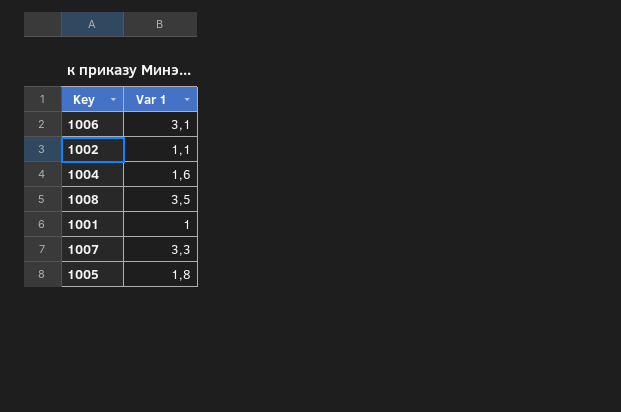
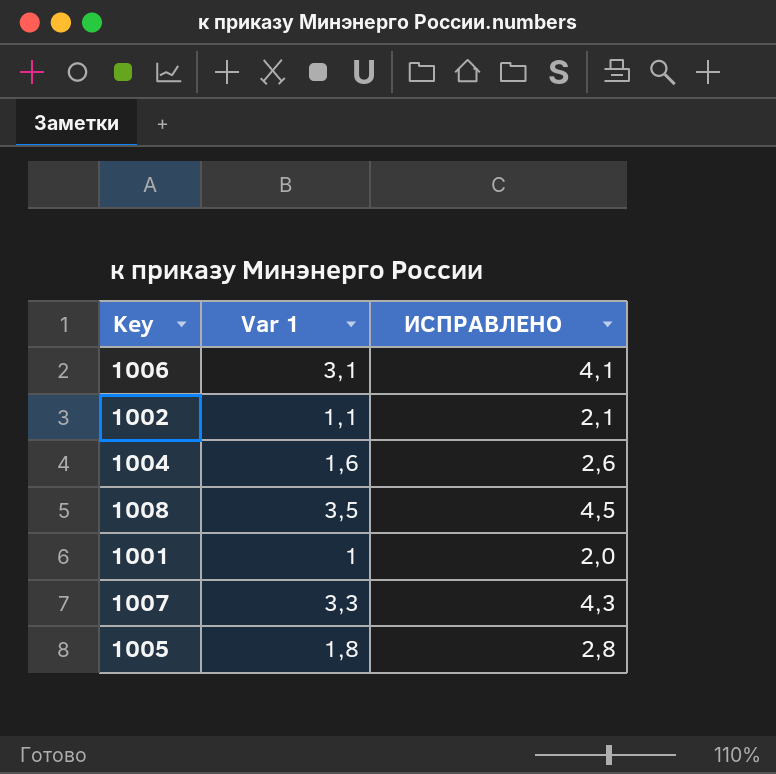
column ИСПРАВЛЕНО | formula: none -> [Var 1] + 1

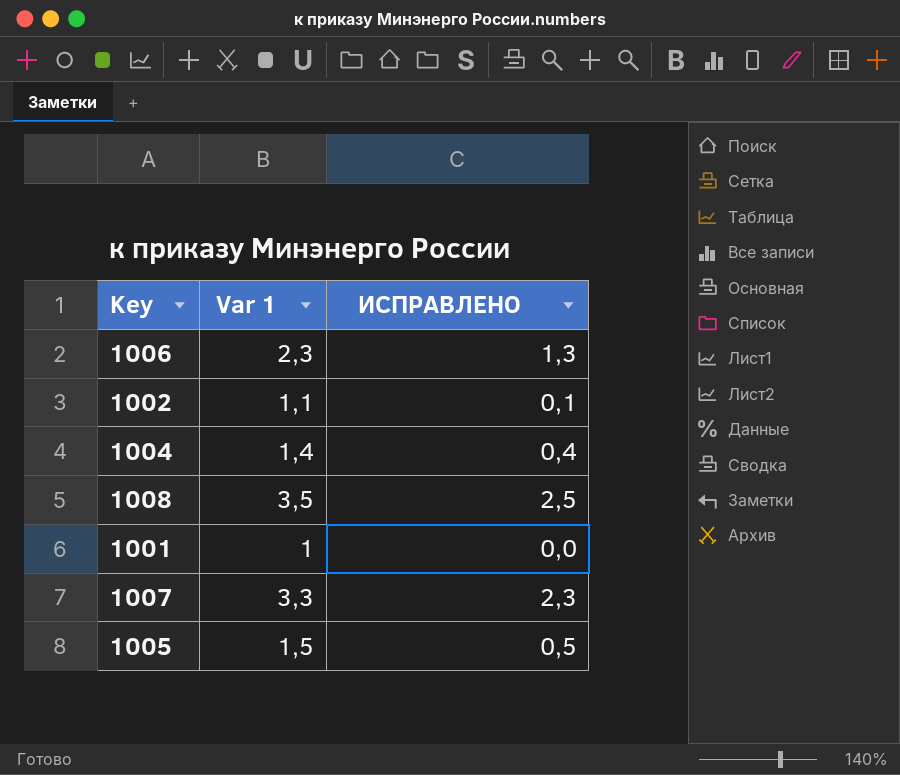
column ИСПРАВЛЕНО | formula: [Var 1] + 1 -> [Var 1] - 1
1006 | Var 1: 3,1 -> 2,3
1004 | Var 1: 1,6 -> 1,4
1005 | Var 1: 1,8 -> 1,5

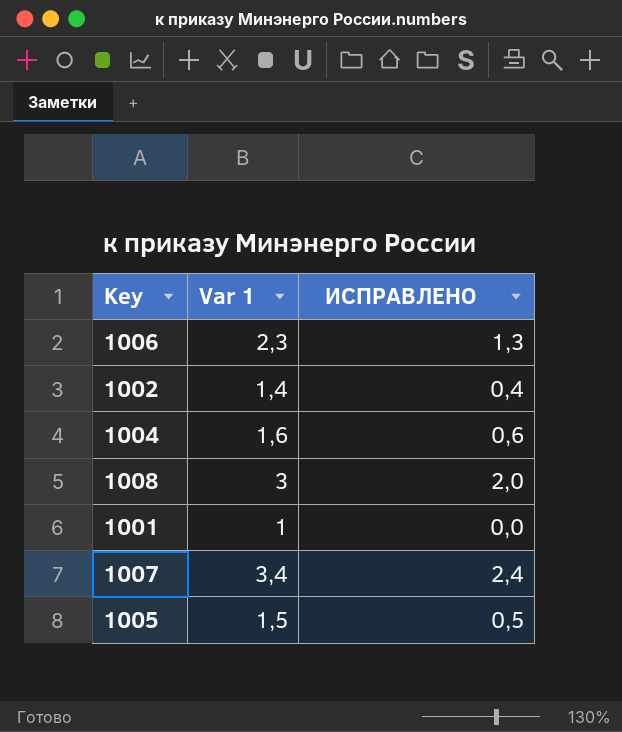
1002 | Var 1: 1,1 -> 1,4
1002 | ИСПРАВЛЕНО: 0,1 -> 0,4
1004 | Var 1: 1,4 -> 1,6
1004 | ИСПРАВЛЕНО: 0,4 -> 0,6
1008 | Var 1: 3,5 -> 3
1008 | ИСПРАВЛЕНО: 2,5 -> 2,0
1007 | Var 1: 3,3 -> 3,4
1007 | ИСПРАВЛЕНО: 2,3 -> 2,4

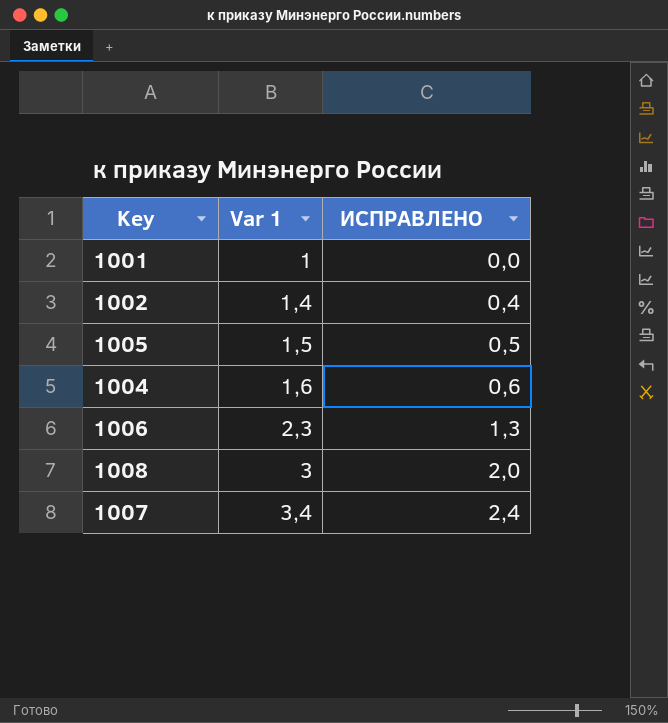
row order: none -> Var 1 ascending

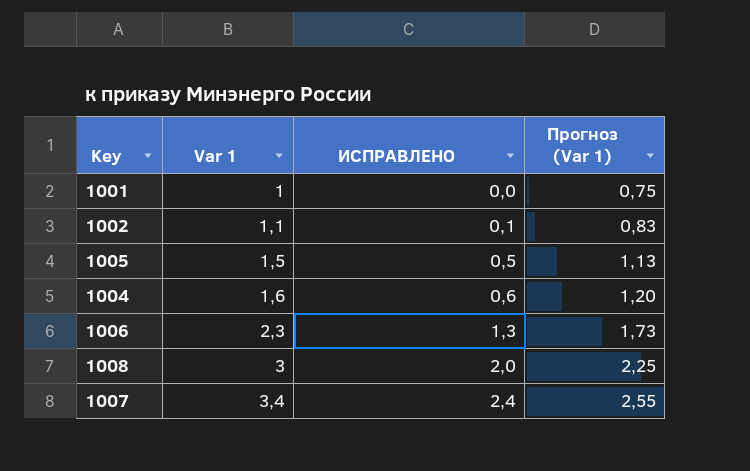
column Прогноз (Var 1) | formula: none -> [Var 1] * 0,75
1002 | Var 1: 1,4 -> 1,1
1002 | ИСПРАВЛЕНО: 0,4 -> 0,1

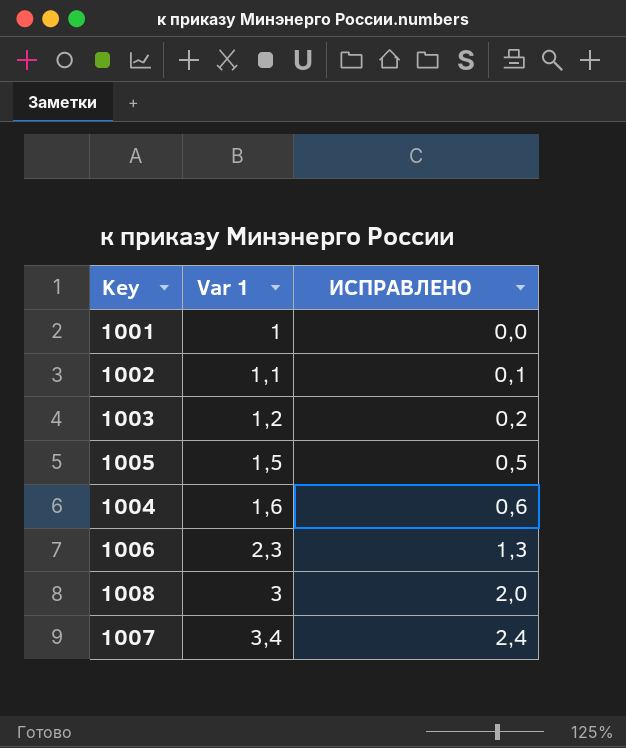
column Прогноз (Var 1) | formula: [Var 1] * 0,75 -> none
row 1003: none -> 1,2 | 0,2

